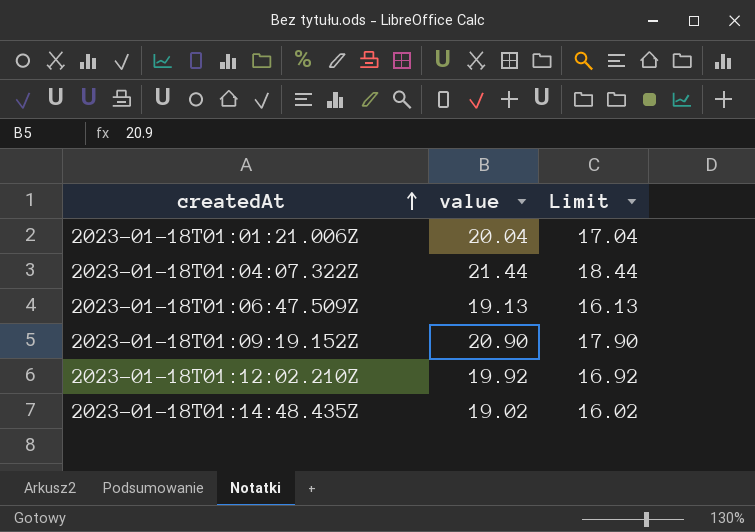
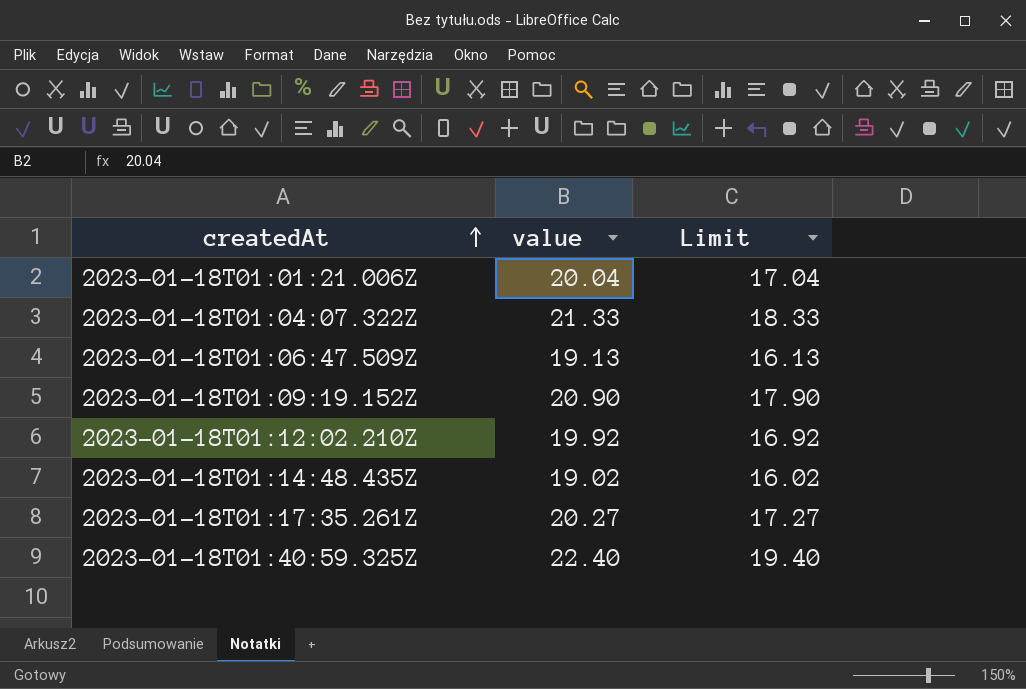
2023-01-18T01:04:07.322Z | value: 21.44 -> 21.33
2023-01-18T01:04:07.322Z | Limit: 18.44 -> 18.33
row 2023-01-18T01:17:35.261Z: none -> 20.27 | 17.27
row 2023-01-18T01:40:59.325Z: none -> 22.40 | 19.40

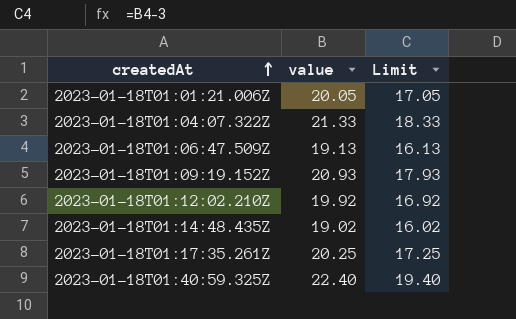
2023-01-18T01:01:21.006Z | value: 20.04 -> 20.05
2023-01-18T01:01:21.006Z | Limit: 17.04 -> 17.05
2023-01-18T01:09:19.152Z | value: 20.90 -> 20.93
2023-01-18T01:09:19.152Z | Limit: 17.90 -> 17.93
2023-01-18T01:17:35.261Z | value: 20.27 -> 20.25
2023-01-18T01:17:35.261Z | Limit: 17.27 -> 17.25

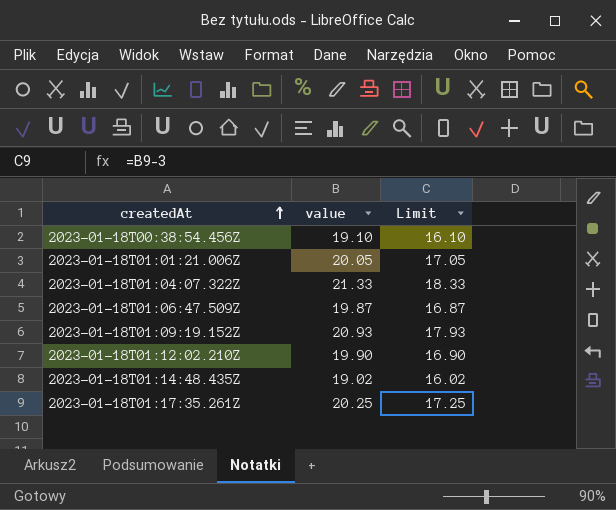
row 2023-01-18T01:40:59.325Z: 22.40 | 19.40 -> none
row 2023-01-18T00:38:54.456Z: none -> 19.10 | 16.10
2023-01-18T01:06:47.509Z | value: 19.13 -> 19.87
2023-01-18T01:06:47.509Z | Limit: 16.13 -> 16.87
2023-01-18T01:12:02.210Z | value: 19.92 -> 19.90
2023-01-18T01:12:02.210Z | Limit: 16.92 -> 16.90

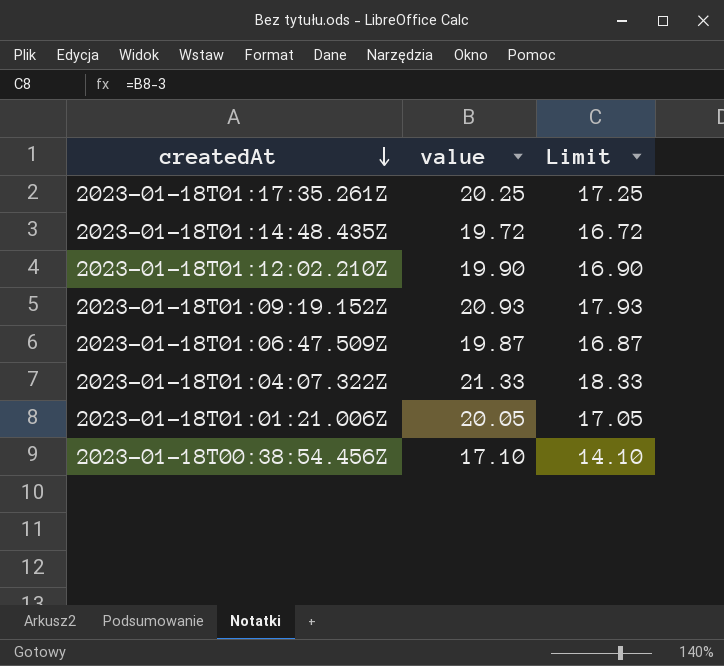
row order: createdAt ascending -> createdAt descending
2023-01-18T01:14:48.435Z | value: 19.02 -> 19.72
2023-01-18T01:14:48.435Z | Limit: 16.02 -> 16.72
2023-01-18T00:38:54.456Z | value: 19.10 -> 17.10
2023-01-18T00:38:54.456Z | Limit: 16.10 -> 14.10

